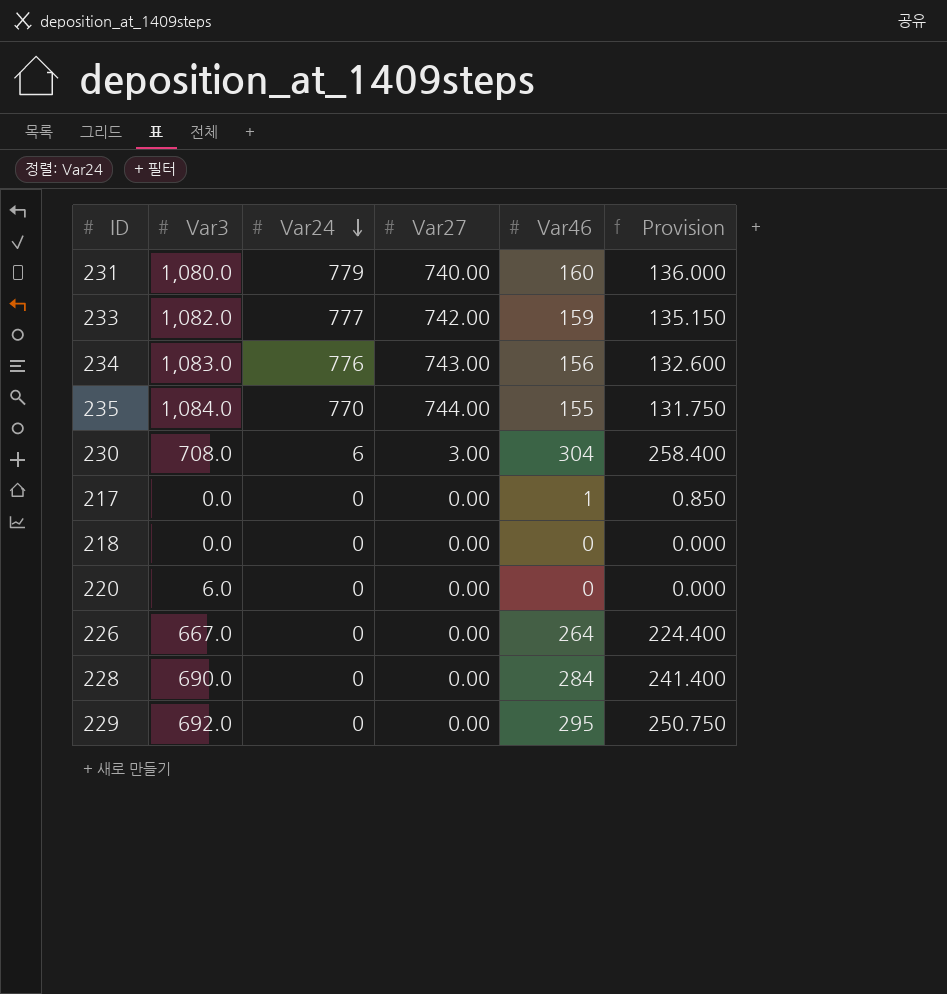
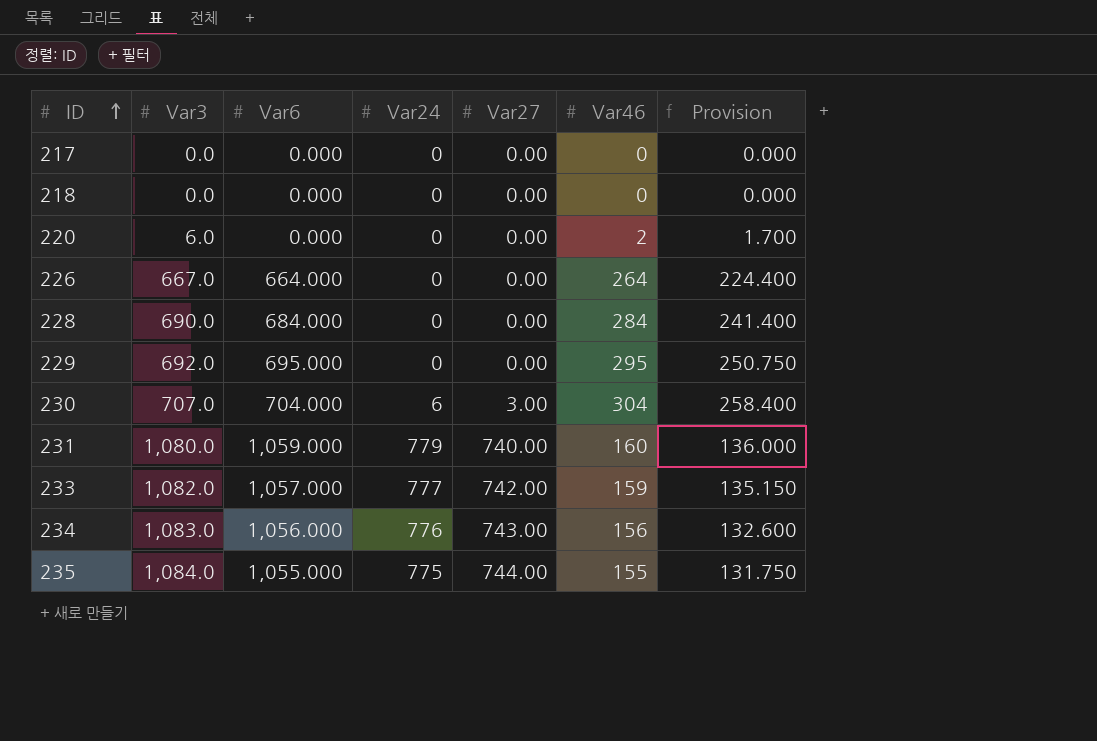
row order: Var24 descending -> ID ascending
column Var6 | position: none -> 3
217 | Var46: 1 -> 0
217 | Provision: 0.850 -> 0.000
220 | Var46: 0 -> 2
220 | Provision: 0.000 -> 1.700
230 | Var3: 708.0 -> 707.0
235 | Var24: 770 -> 775

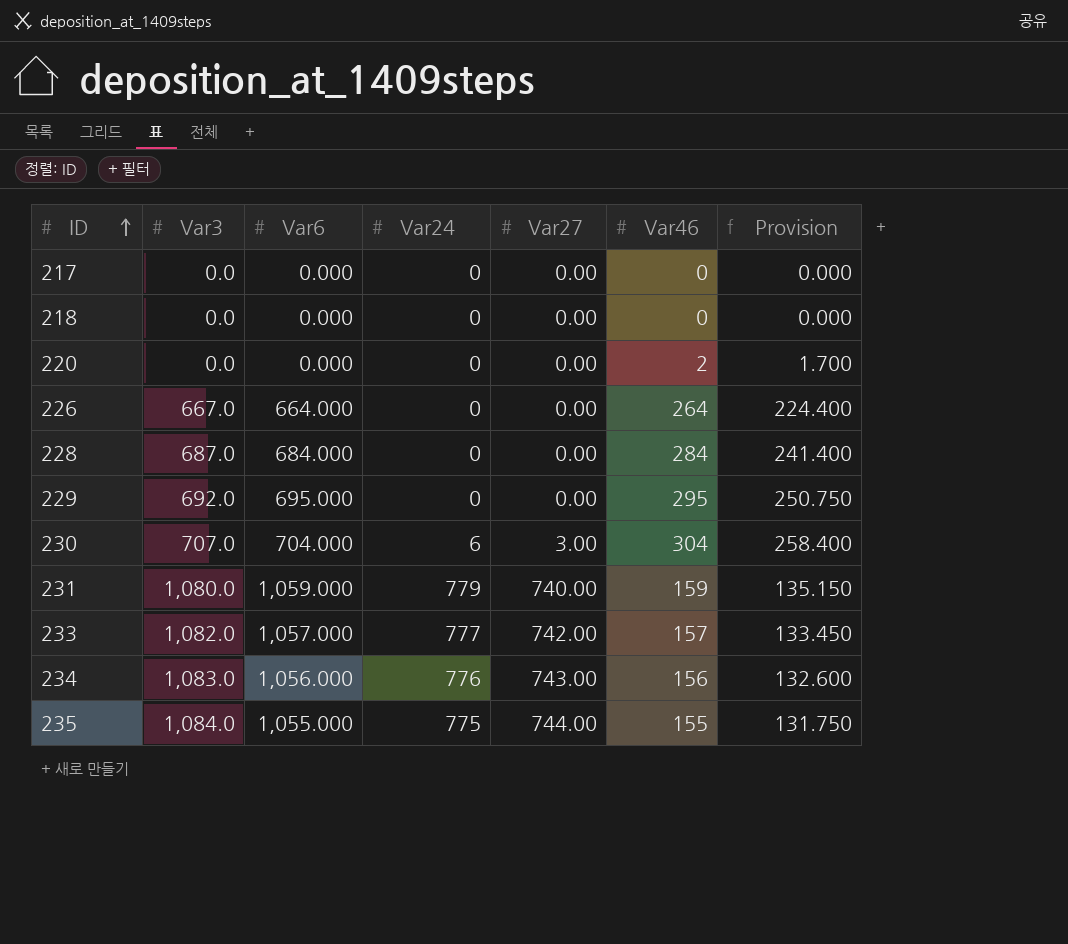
220 | Var3: 6.0 -> 0.0
228 | Var3: 690.0 -> 687.0
231 | Var46: 160 -> 159
231 | Provision: 136.000 -> 135.150
233 | Var46: 159 -> 157
233 | Provision: 135.150 -> 133.450

